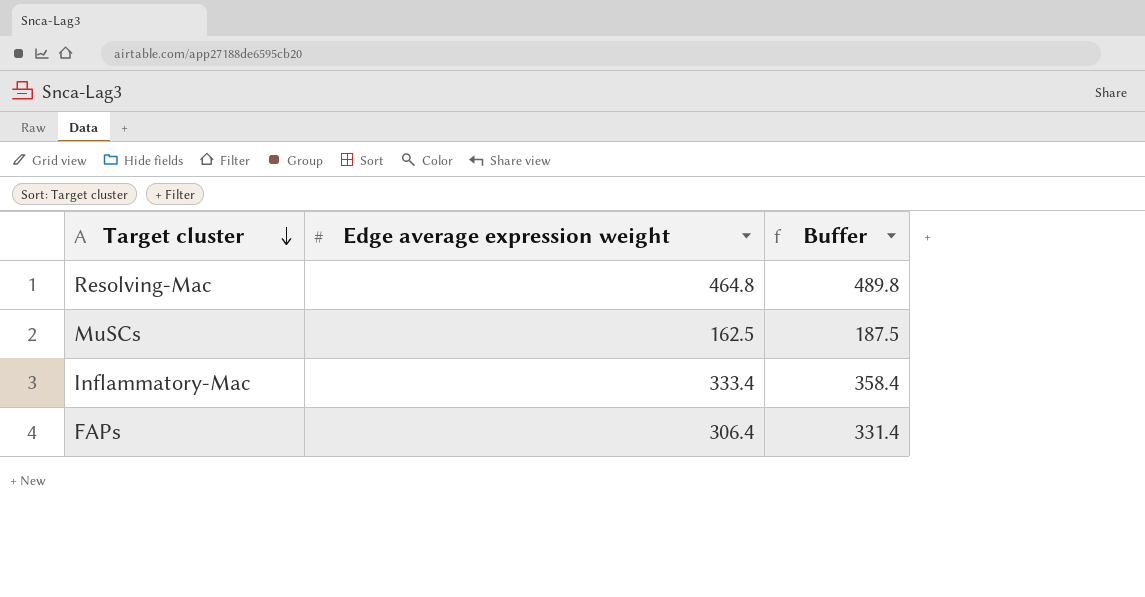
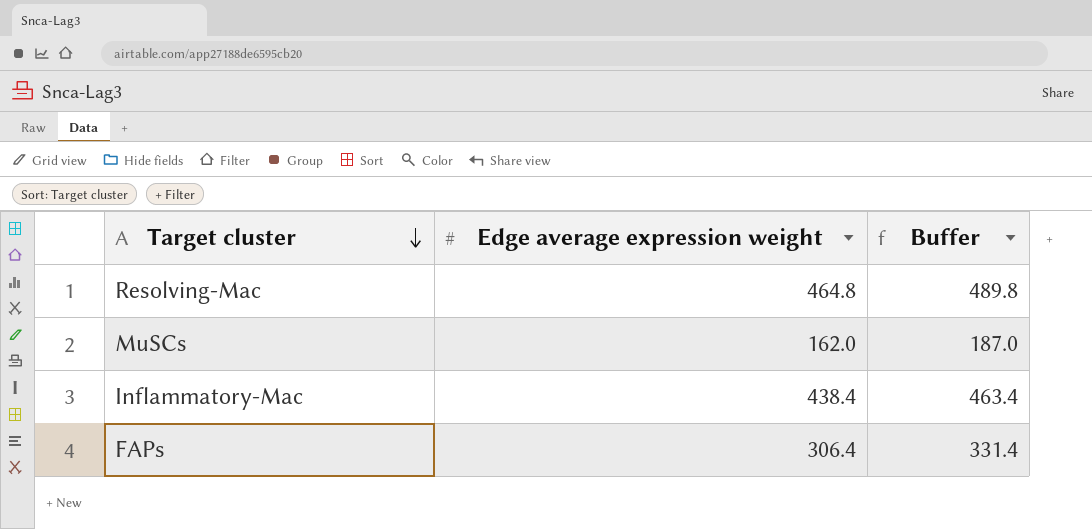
MuSCs | Edge average expression weight: 162.5 -> 162.0
MuSCs | Buffer: 187.5 -> 187.0
Inflammatory-Mac | Edge average expression weight: 333.4 -> 438.4
Inflammatory-Mac | Buffer: 358.4 -> 463.4

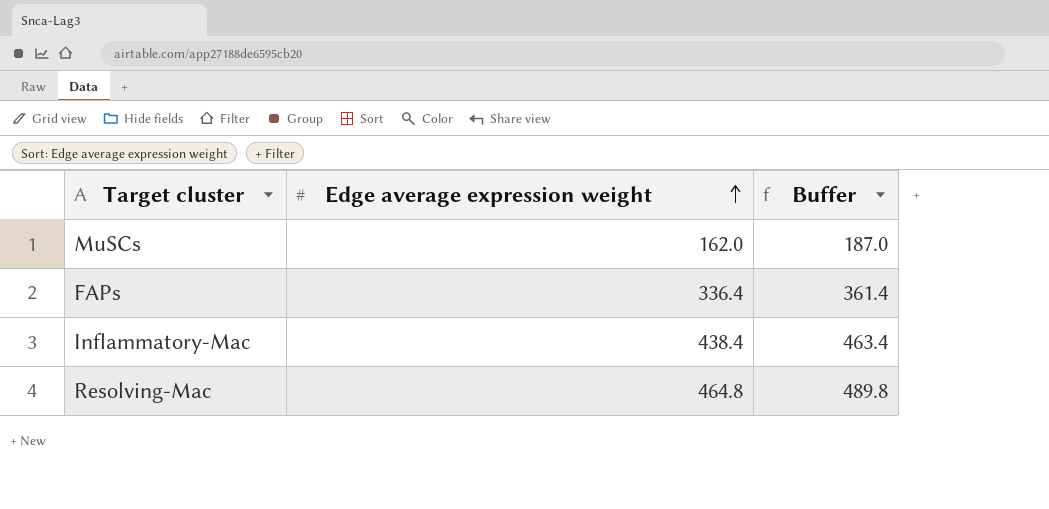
row order: Target cluster descending -> Edge average expression weight ascending
FAPs | Edge average expression weight: 306.4 -> 336.4
FAPs | Buffer: 331.4 -> 361.4

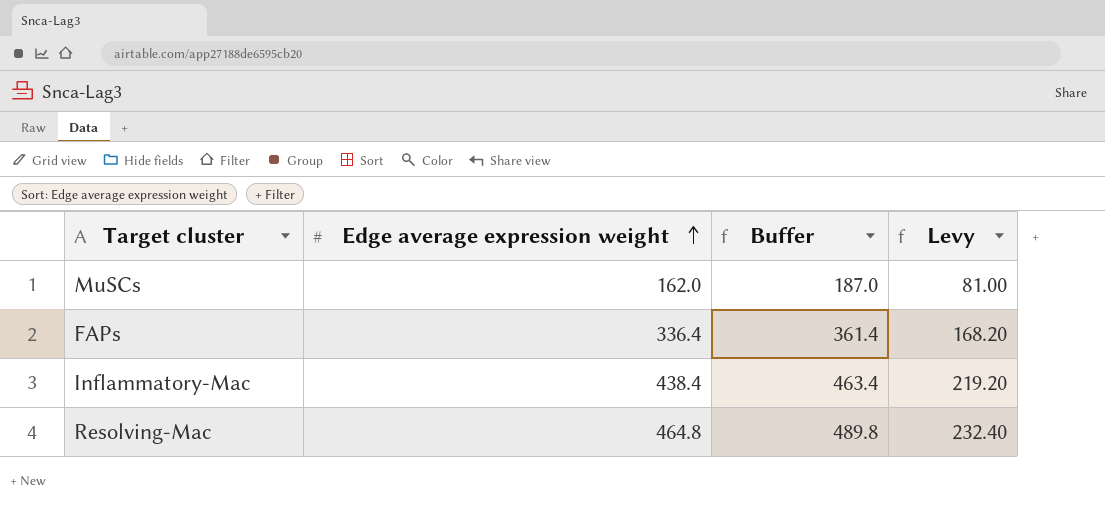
column Levy | formula: none -> [Edge average expression weight] * 0.5

